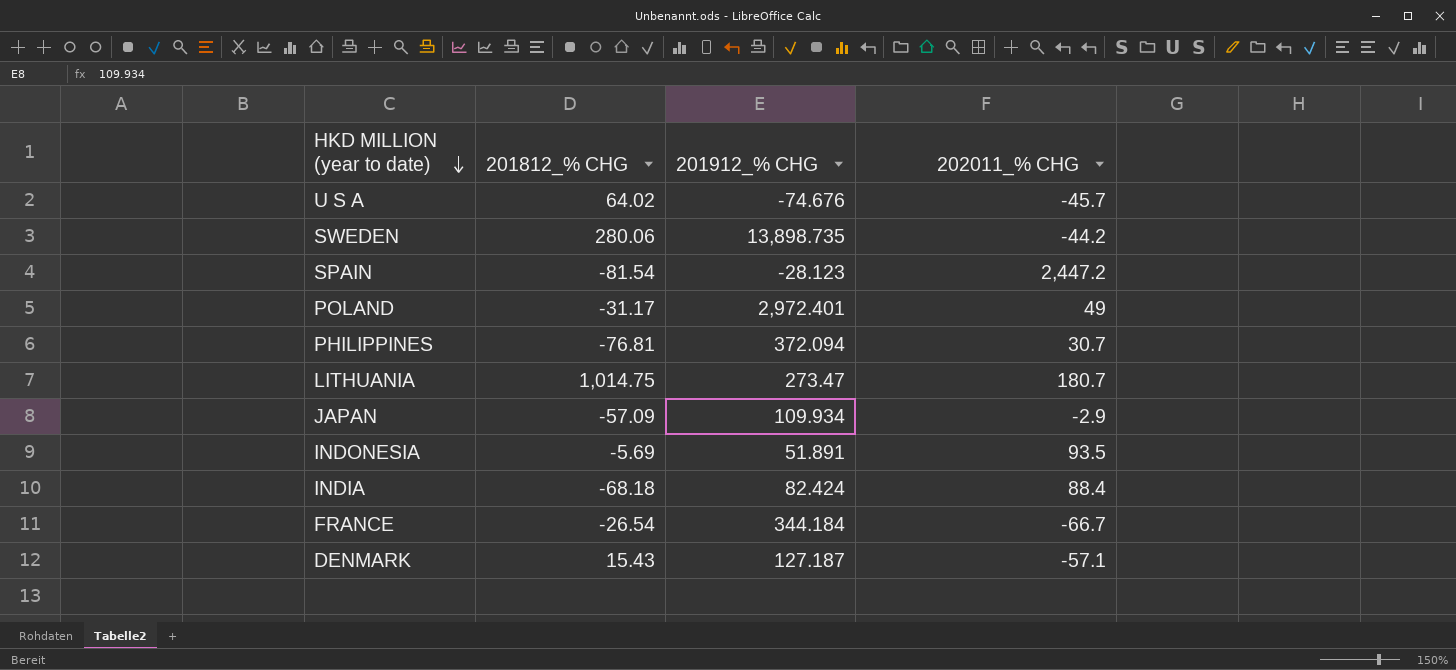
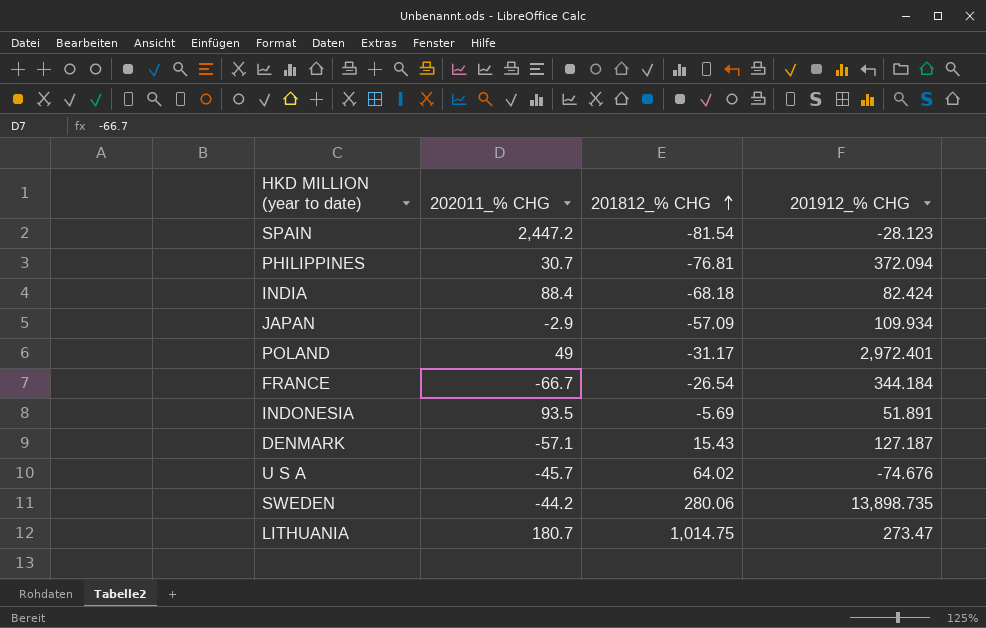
row order: HKD MILLION (year to date) descending -> 201812_% CHG ascending
column 202011_% CHG | position: 4 -> 2

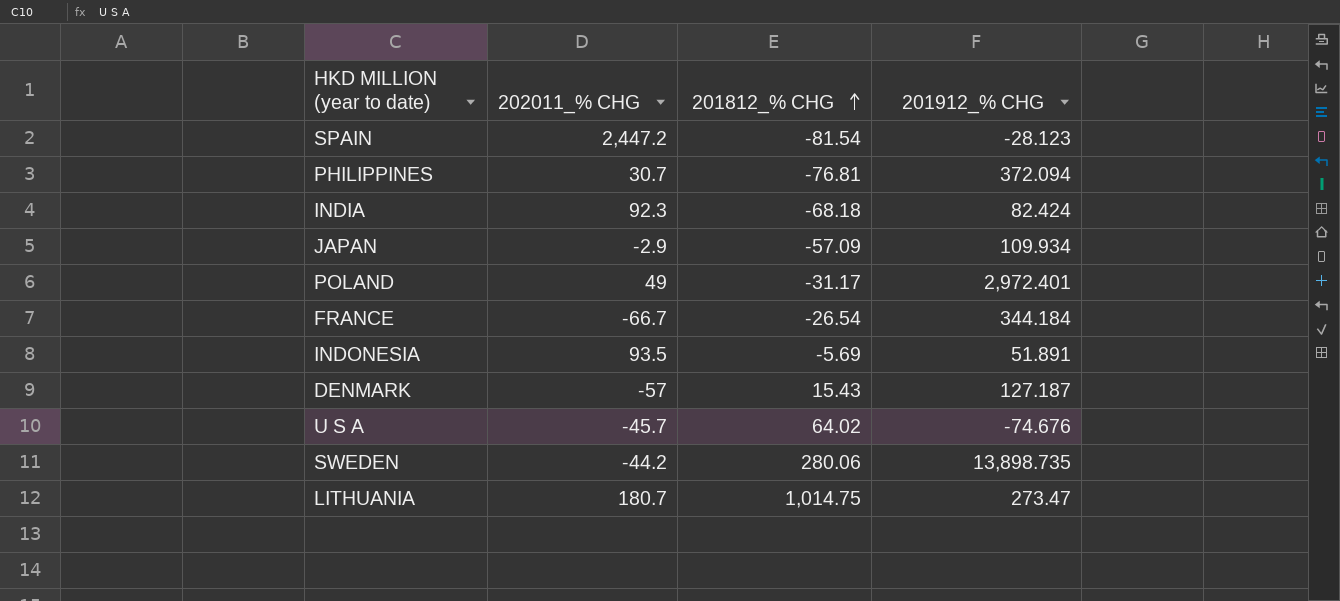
INDIA | 202011_% CHG: 88.4 -> 92.3
DENMARK | 202011_% CHG: -57.1 -> -57

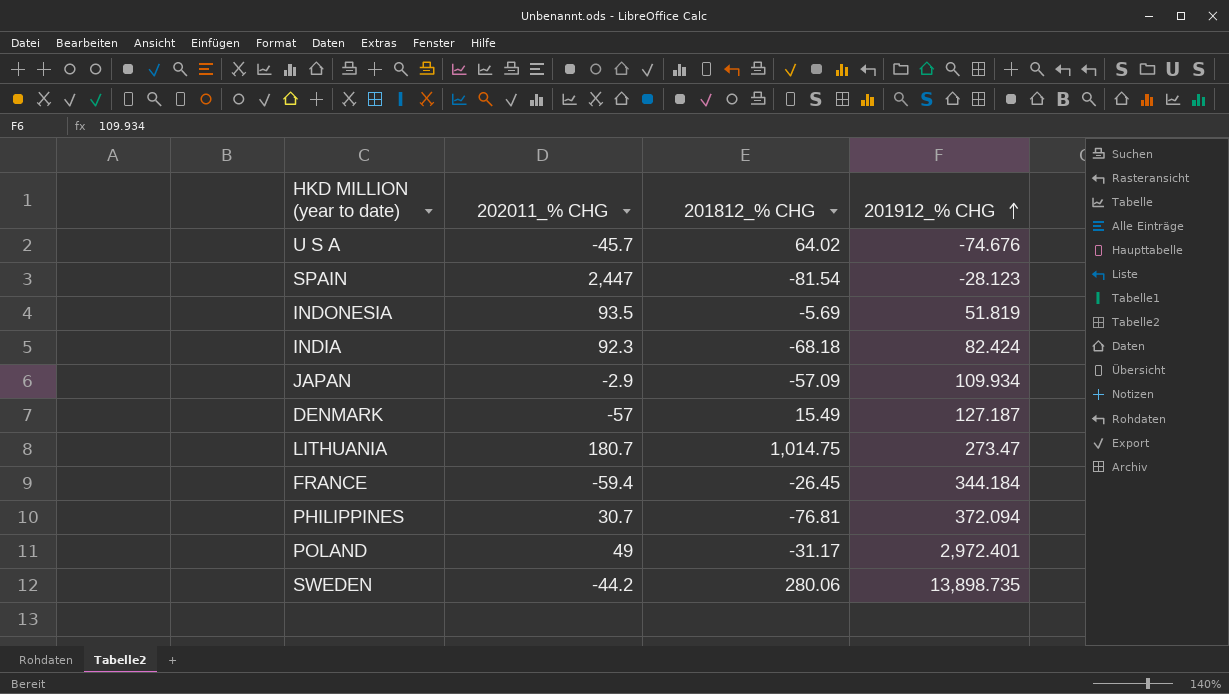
row order: 201812_% CHG ascending -> 201912_% CHG ascending
SPAIN | 202011_% CHG: 2,447.2 -> 2,447
INDONESIA | 201912_% CHG: 51.891 -> 51.819
DENMARK | 201812_% CHG: 15.43 -> 15.49
FRANCE | 202011_% CHG: -66.7 -> -59.4
FRANCE | 201812_% CHG: -26.54 -> -26.45

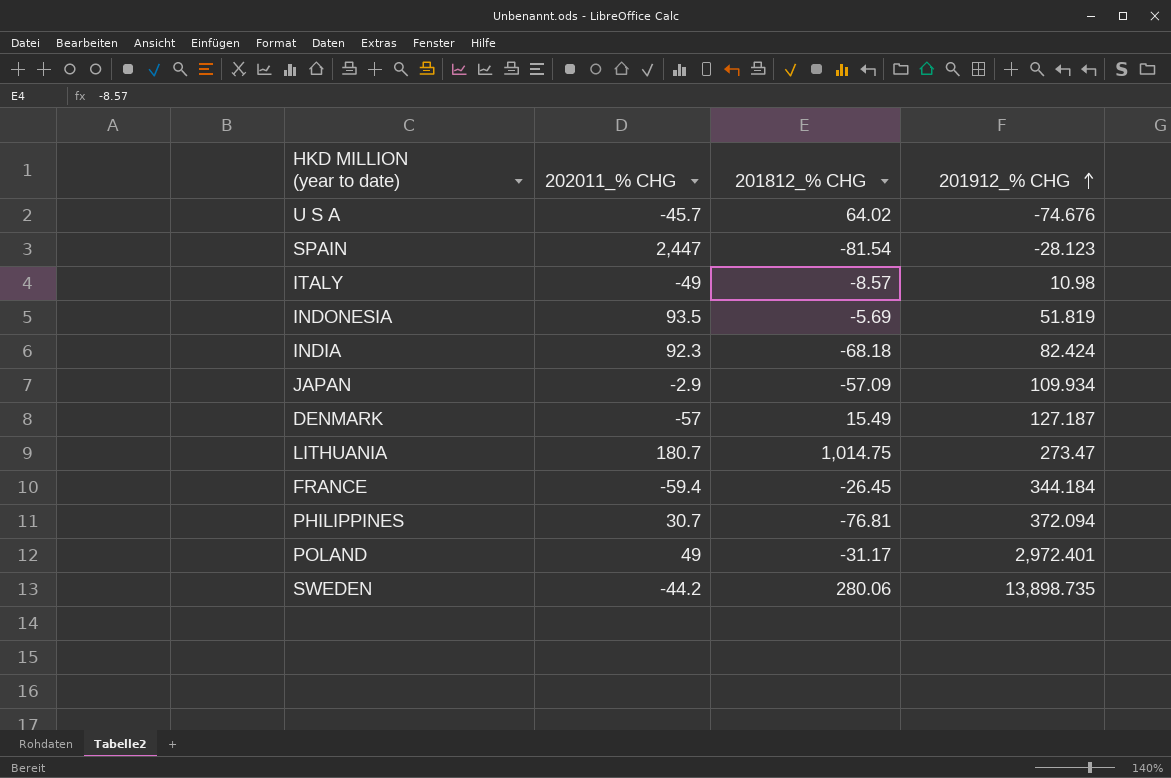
row ITALY: none -> -49 | -8.57 | 10.98

